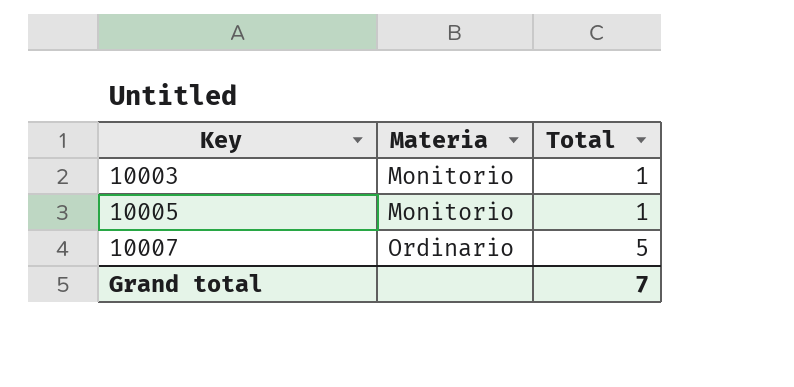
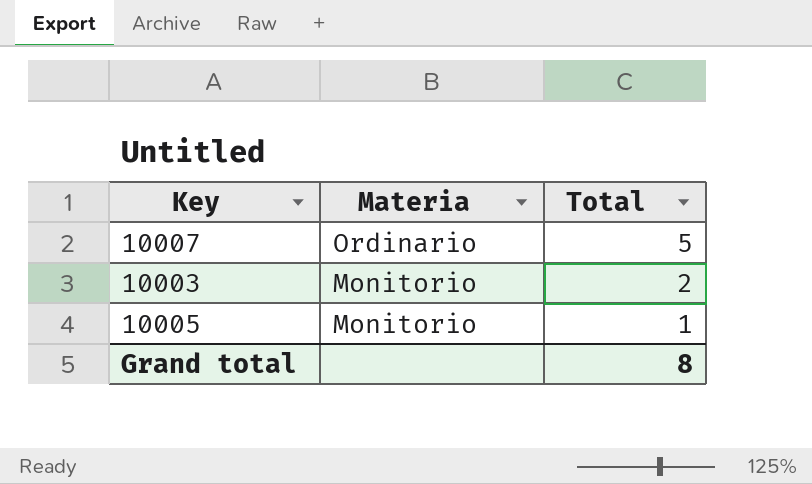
row order: Key ascending -> Materia descending
10003 | Total: 1 -> 2
Grand total | Total: 7 -> 8

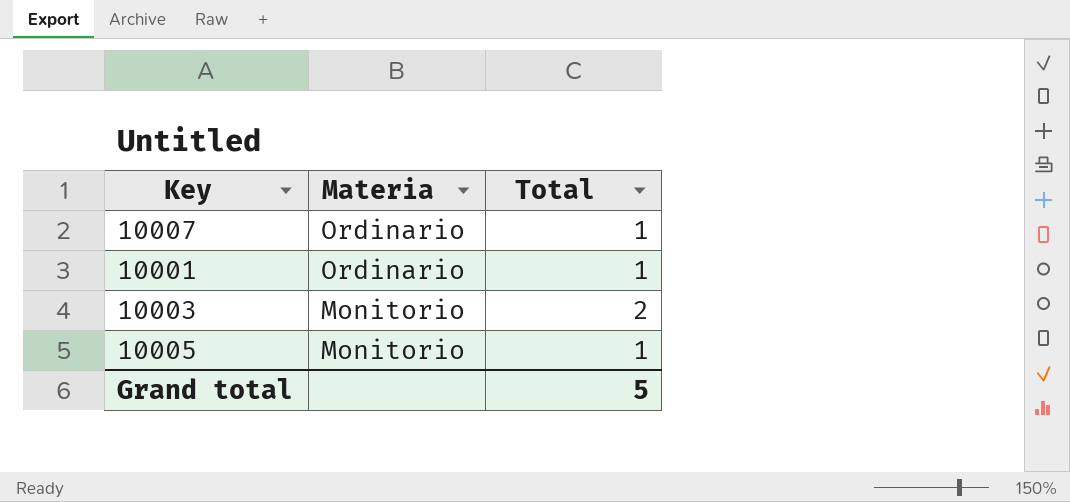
10007 | Total: 5 -> 1
row 10001: none -> Ordinario | 1
Grand total | Total: 8 -> 5

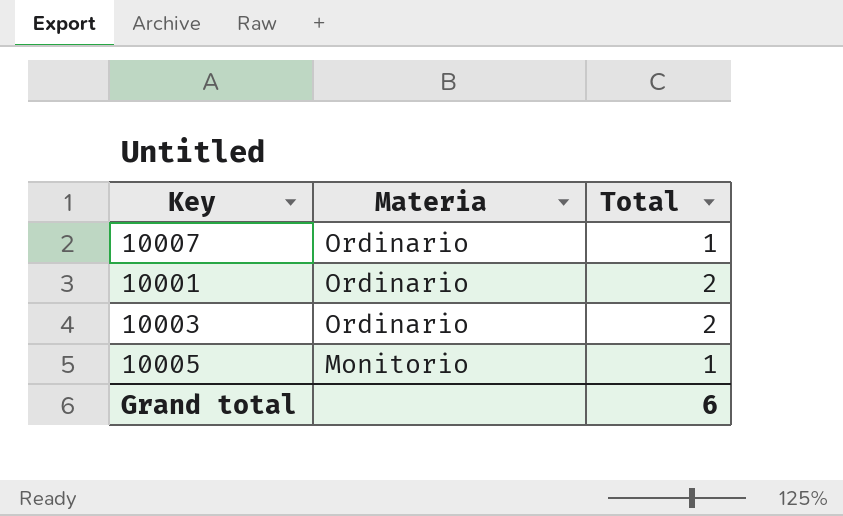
10001 | Total: 1 -> 2
10003 | Materia: Monitorio -> Ordinario
Grand total | Total: 5 -> 6

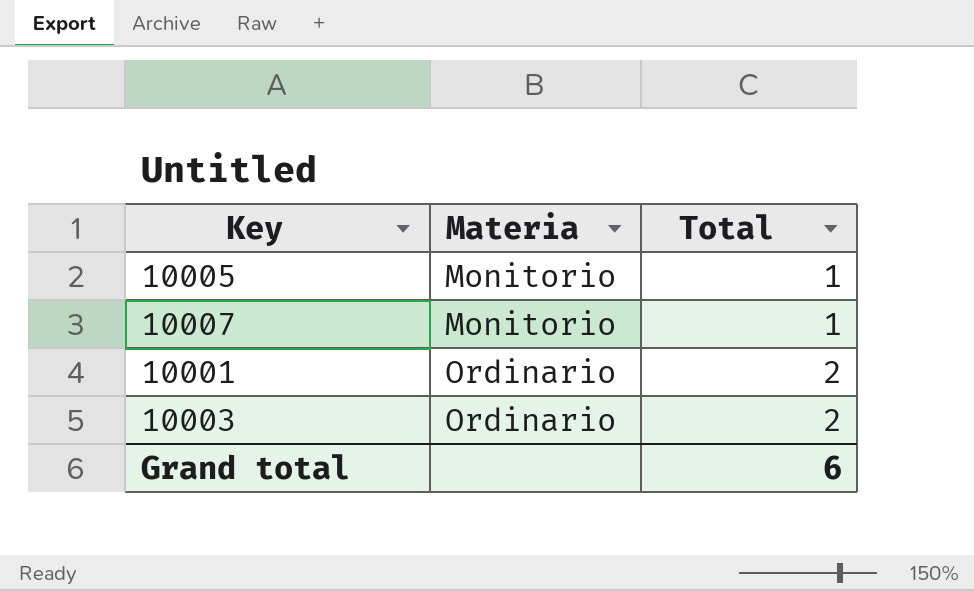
row order: Materia descending -> Materia ascending
10007 | Materia: Ordinario -> Monitorio

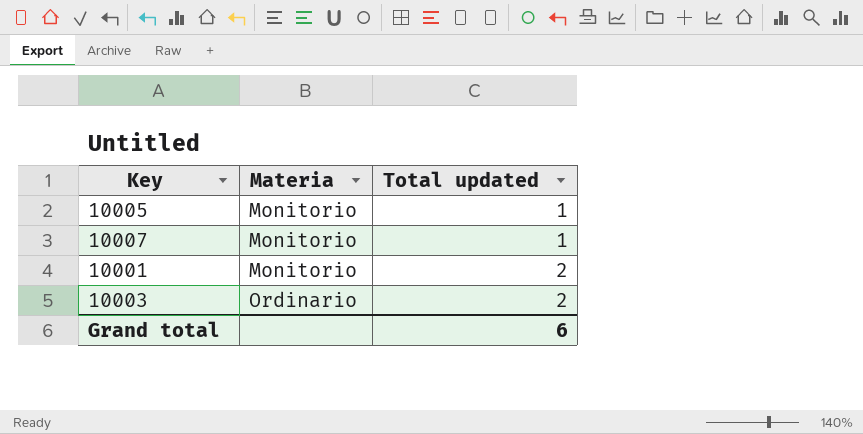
column name: Total -> Total updated
10001 | Materia: Ordinario -> Monitorio

